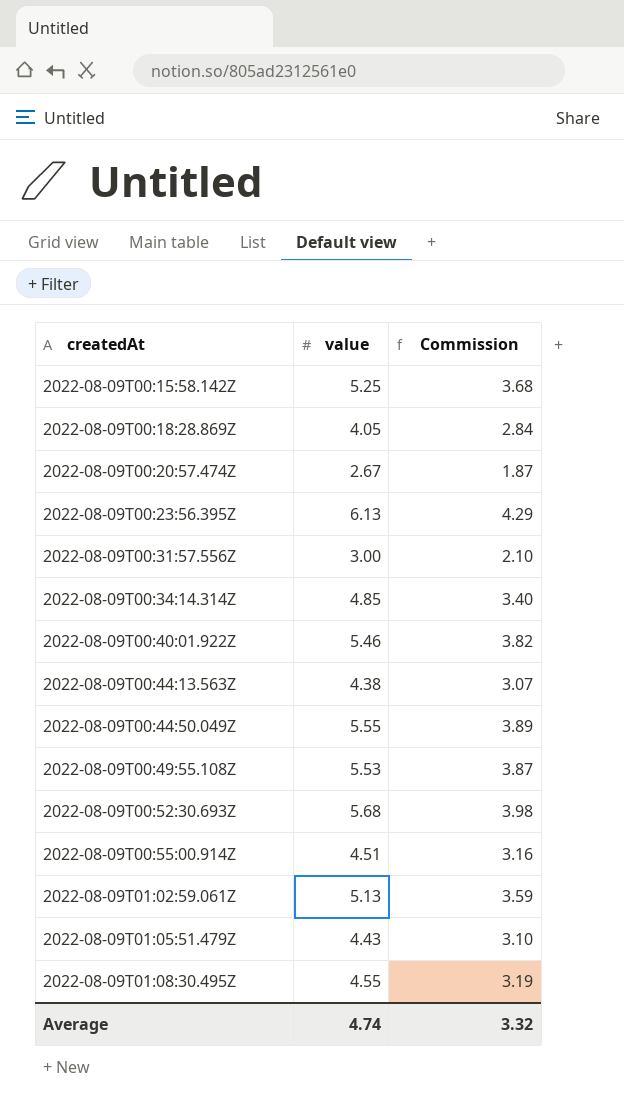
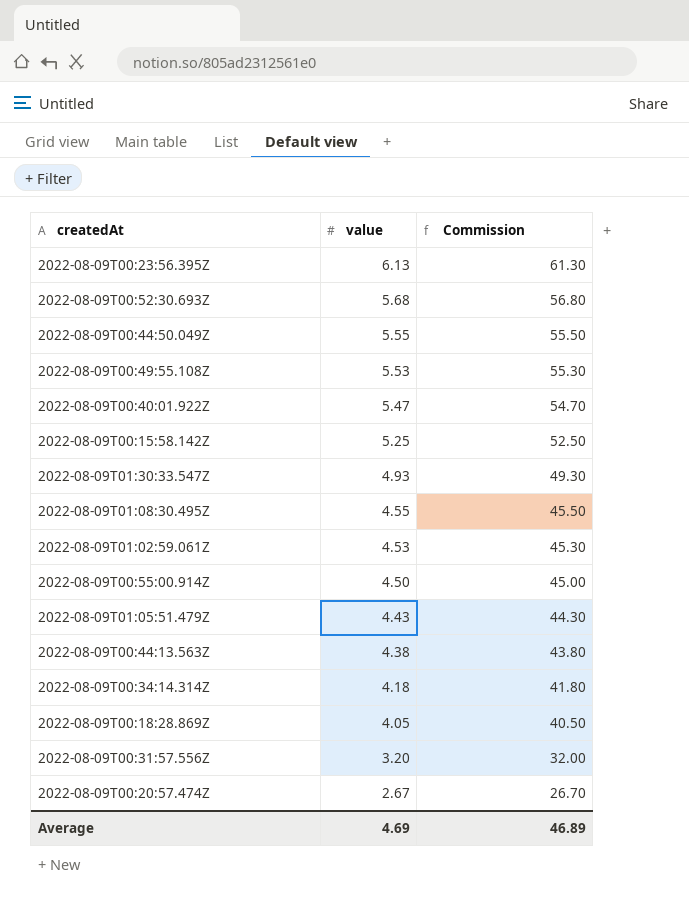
row order: createdAt ascending -> value descending
column Commission | formula: [value] * 0.7 -> [value] * 10
2022-08-09T00:40:01.922Z | value: 5.46 -> 5.47
row 2022-08-09T01:30:33.547Z: none -> 4.93 | 49.30
2022-08-09T01:02:59.061Z | value: 5.13 -> 4.53
2022-08-09T00:55:00.914Z | value: 4.51 -> 4.50
2022-08-09T00:34:14.314Z | value: 4.85 -> 4.18
2022-08-09T00:31:57.556Z | value: 3.00 -> 3.20
Average | value: 4.74 -> 4.69
Average | Commission: 3.32 -> 46.89

